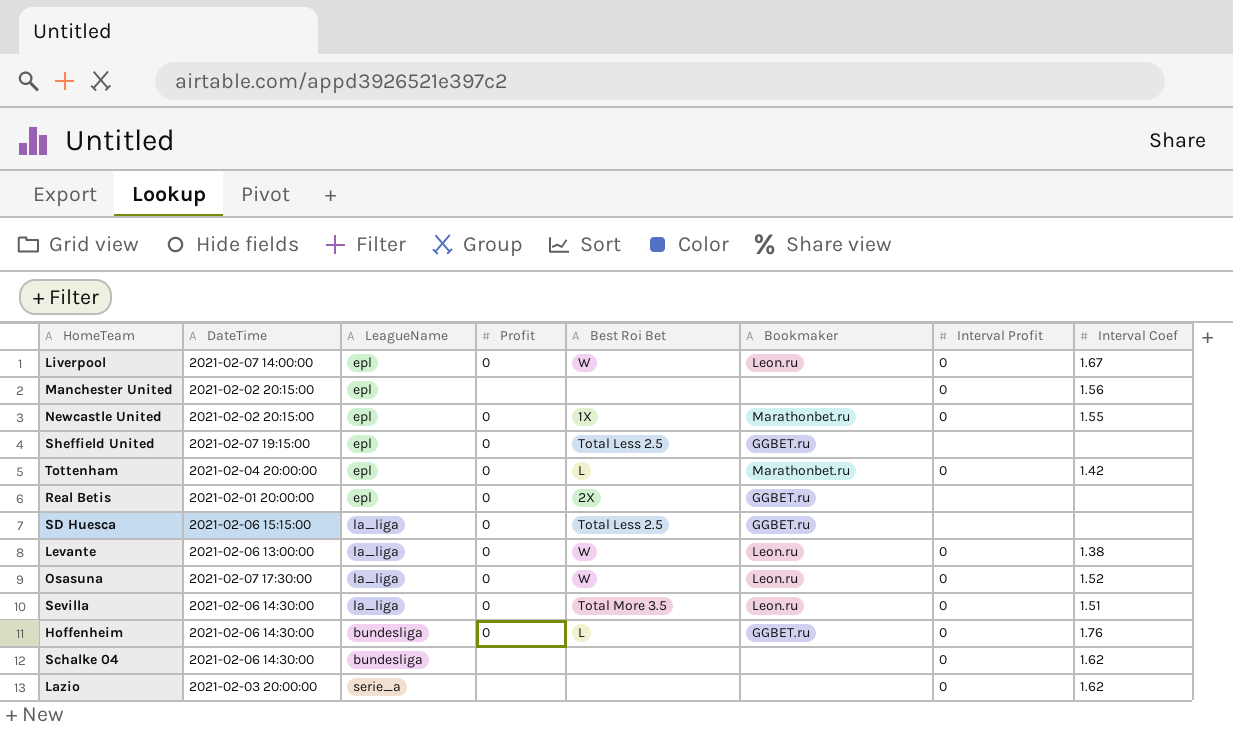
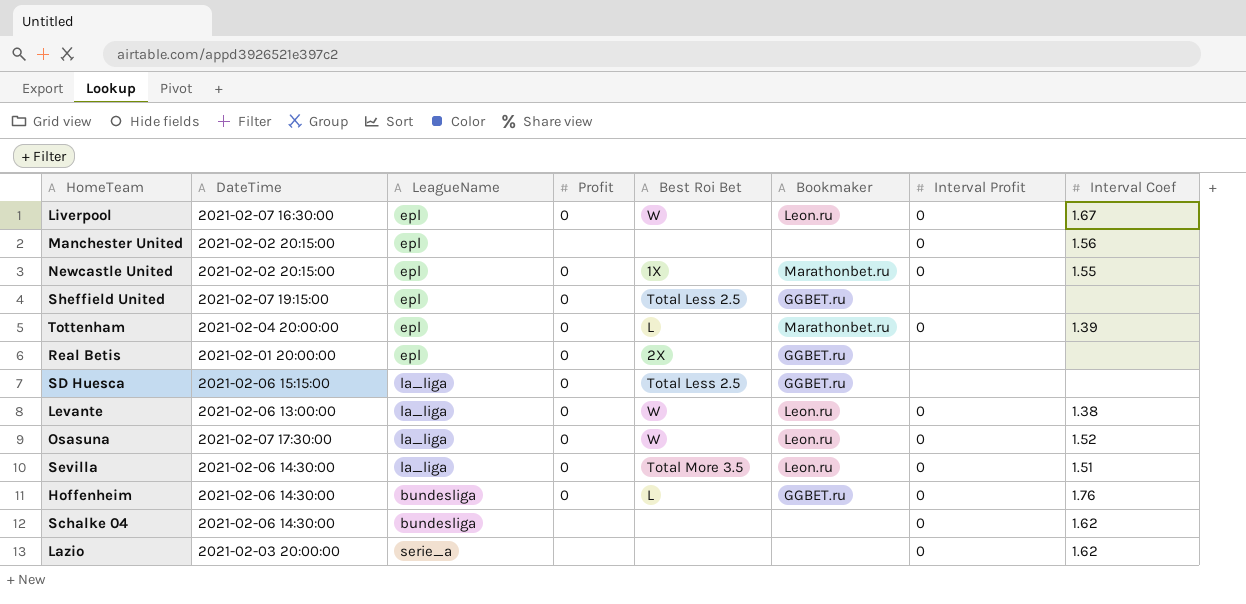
Liverpool | DateTime: 2021-02-07 14:00:00 -> 2021-02-07 16:30:00
Tottenham | Interval Coef: 1.42 -> 1.39

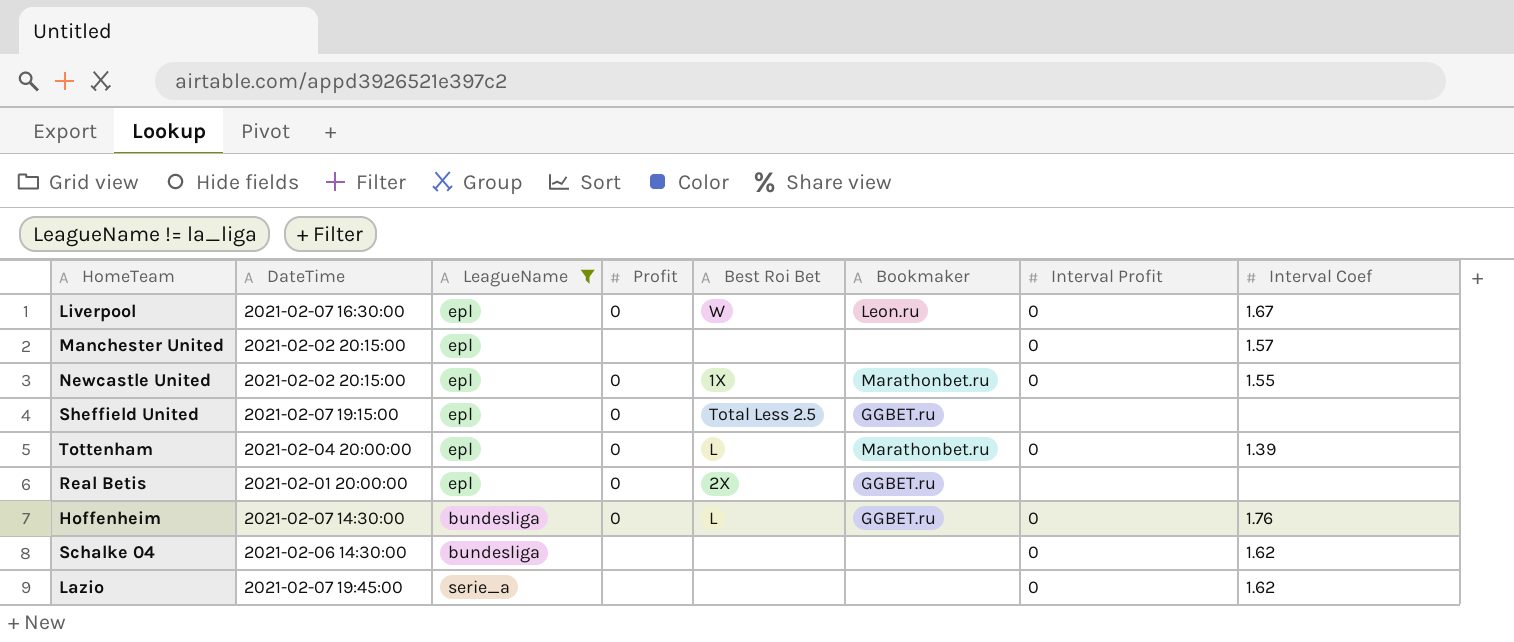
filter: none -> LeagueName != la_liga
Manchester United | Interval Coef: 1.56 -> 1.57
Hoffenheim | DateTime: 2021-02-06 14:30:00 -> 2021-02-07 14:30:00
Lazio | DateTime: 2021-02-03 20:00:00 -> 2021-02-07 19:45:00

